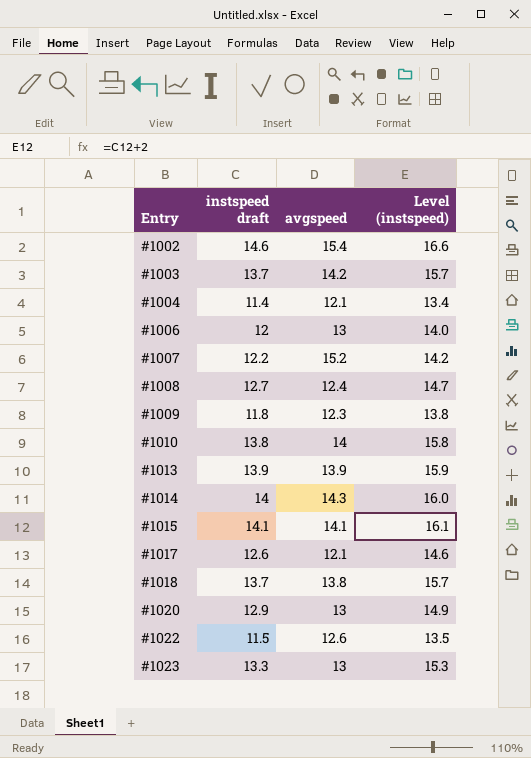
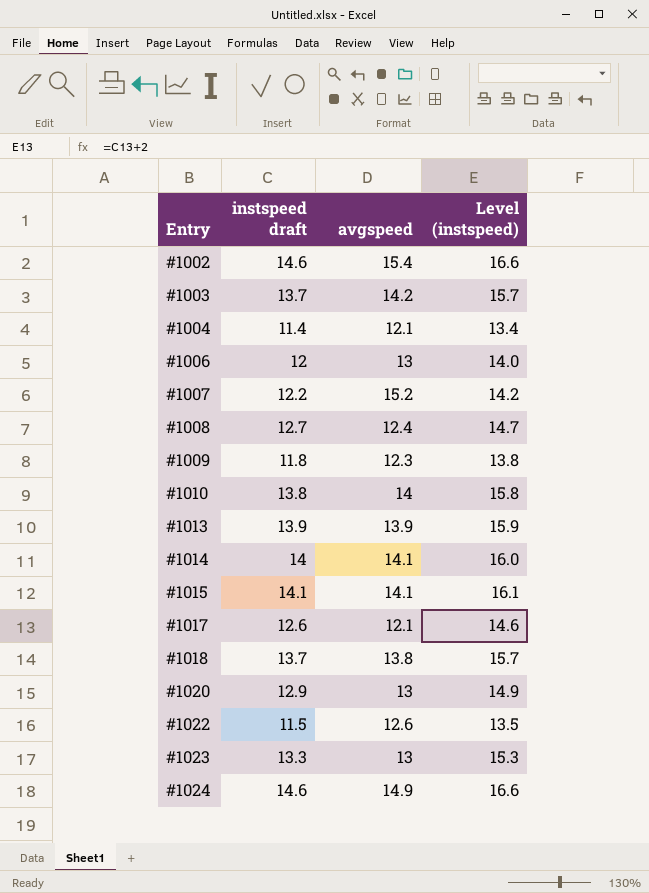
#1014 | avgspeed: 14.3 -> 14.1
row #1024: none -> 14.6 | 14.9 | 16.6

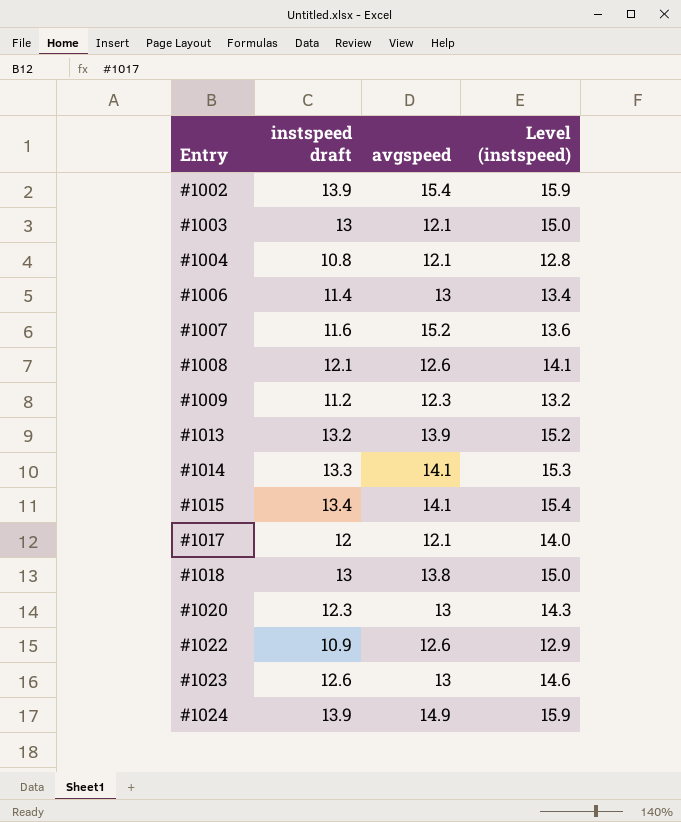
row #1010: 13.8 | 14 | 15.8 -> none
#1002 | instspeed draft: 14.6 -> 13.9
#1002 | Level (instspeed): 16.6 -> 15.9
#1003 | instspeed draft: 13.7 -> 13
#1003 | avgspeed: 14.2 -> 12.1
#1003 | Level (instspeed): 15.7 -> 15.0
#1004 | instspeed draft: 11.4 -> 10.8
#1004 | Level (instspeed): 13.4 -> 12.8
#1006 | instspeed draft: 12 -> 11.4
#1006 | Level (instspeed): 14.0 -> 13.4
#1007 | instspeed draft: 12.2 -> 11.6
#1007 | Level (instspeed): 14.2 -> 13.6
#1008 | instspeed draft: 12.7 -> 12.1
#1008 | avgspeed: 12.4 -> 12.6
#1008 | Level (instspeed): 14.7 -> 14.1
#1009 | instspeed draft: 11.8 -> 11.2
#1009 | Level (instspeed): 13.8 -> 13.2
#1013 | instspeed draft: 13.9 -> 13.2
#1013 | Level (instspeed): 15.9 -> 15.2
#1014 | instspeed draft: 14 -> 13.3
#1014 | Level (instspeed): 16.0 -> 15.3
#1015 | instspeed draft: 14.1 -> 13.4
#1015 | Level (instspeed): 16.1 -> 15.4
#1017 | instspeed draft: 12.6 -> 12
#1017 | Level (instspeed): 14.6 -> 14.0
#1018 | instspeed draft: 13.7 -> 13
#1018 | Level (instspeed): 15.7 -> 15.0
#1020 | instspeed draft: 12.9 -> 12.3
#1020 | Level (instspeed): 14.9 -> 14.3
#1022 | instspeed draft: 11.5 -> 10.9
#1022 | Level (instspeed): 13.5 -> 12.9
#1023 | instspeed draft: 13.3 -> 12.6
#1023 | Level (instspeed): 15.3 -> 14.6
#1024 | instspeed draft: 14.6 -> 13.9
#1024 | Level (instspeed): 16.6 -> 15.9

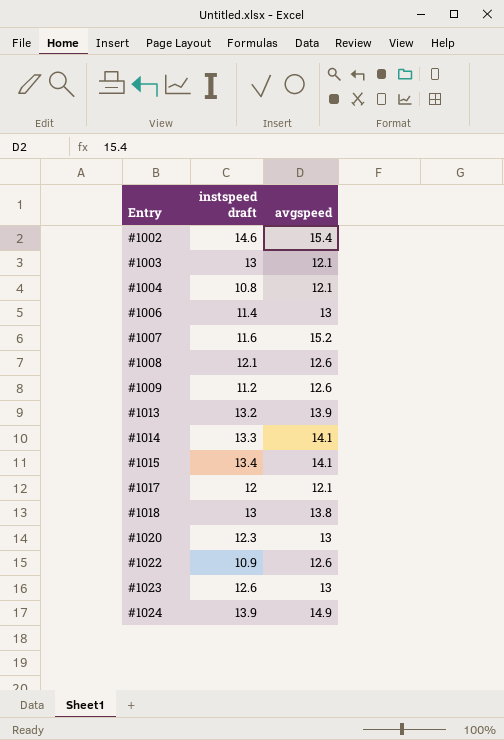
column Level (instspeed) | formula: [instspeed draft] + 2 -> none
#1002 | instspeed draft: 13.9 -> 14.6
#1009 | avgspeed: 12.3 -> 12.6

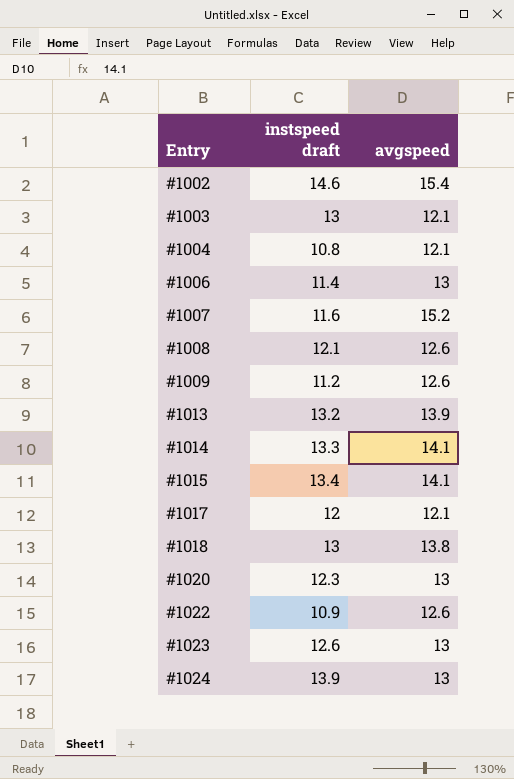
#1024 | avgspeed: 14.9 -> 13

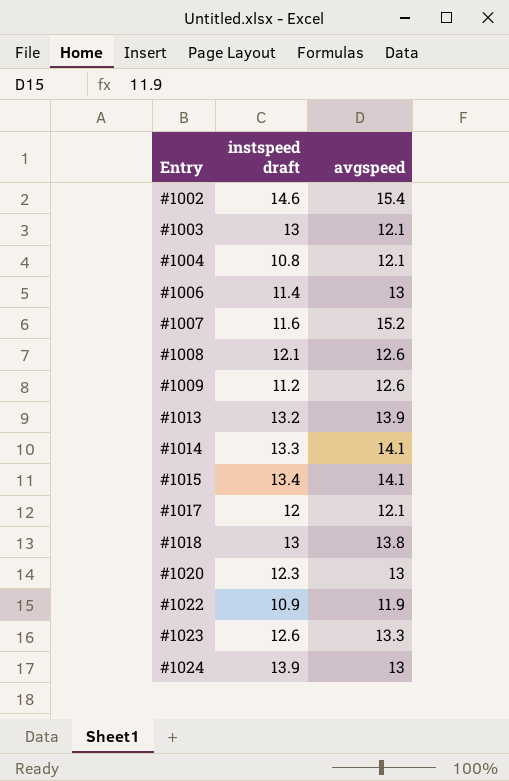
#1022 | avgspeed: 12.6 -> 11.9
#1023 | avgspeed: 13 -> 13.3

